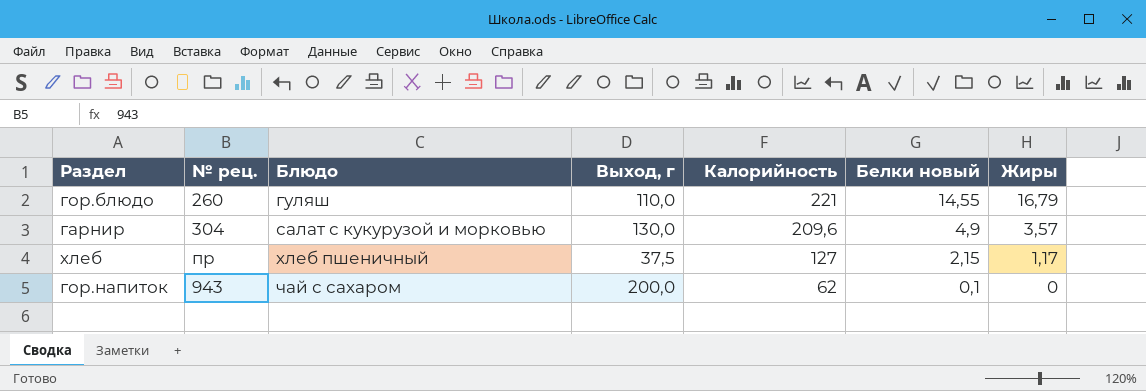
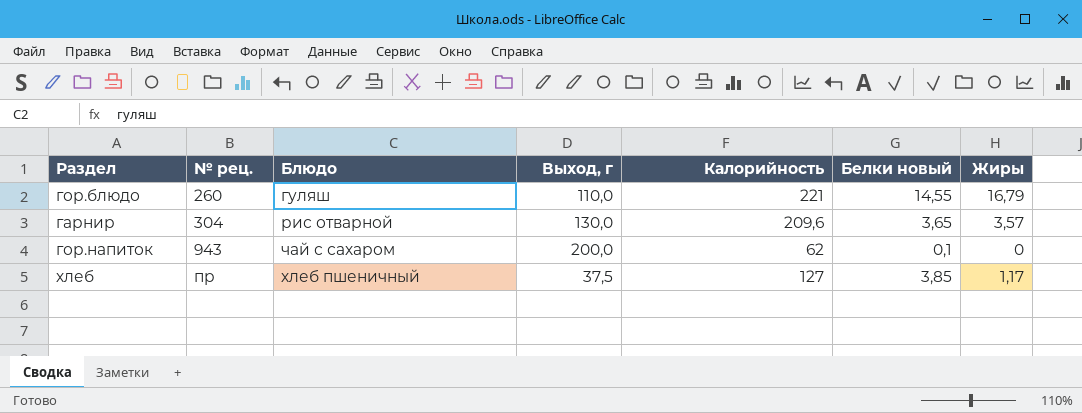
row order: Блюдо ascending -> № рец. ascending
гарнир | Блюдо: салат с кукурузой и морковью -> рис отварной
гарнир | Белки новый: 4,9 -> 3,65
хлеб | Белки новый: 2,15 -> 3,85

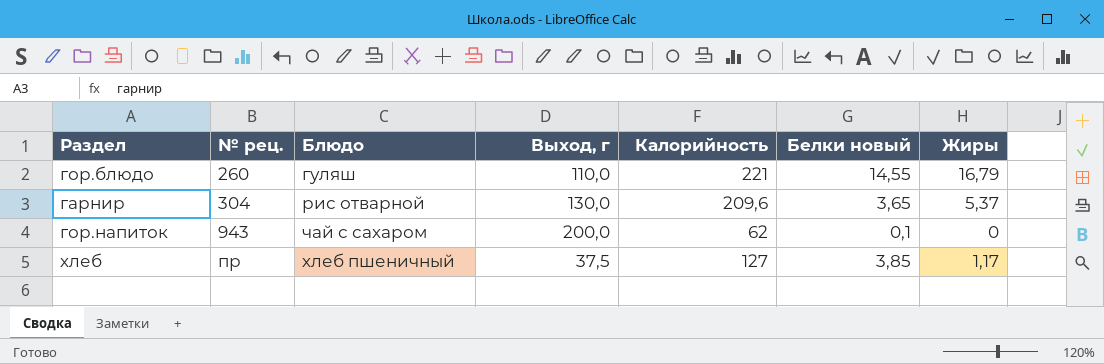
гарнир | Жиры: 3,57 -> 5,37

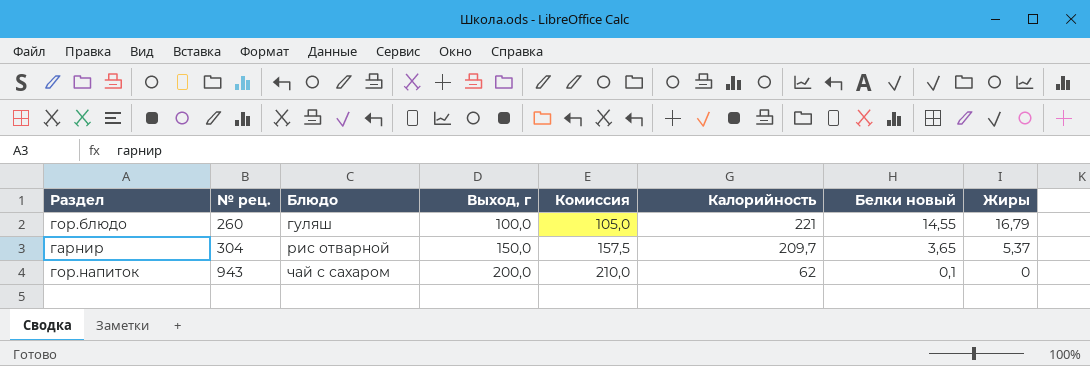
column Комиссия | formula: none -> [Выход, г] * 1,05
row хлеб: пр | хлеб пшеничный | 37,5 | 127 | 3,85 | 1,17 -> none
гор.блюдо | Выход, г: 110,0 -> 100,0
гарнир | Выход, г: 130,0 -> 150,0
гарнир | Калорийность: 209,6 -> 209,7

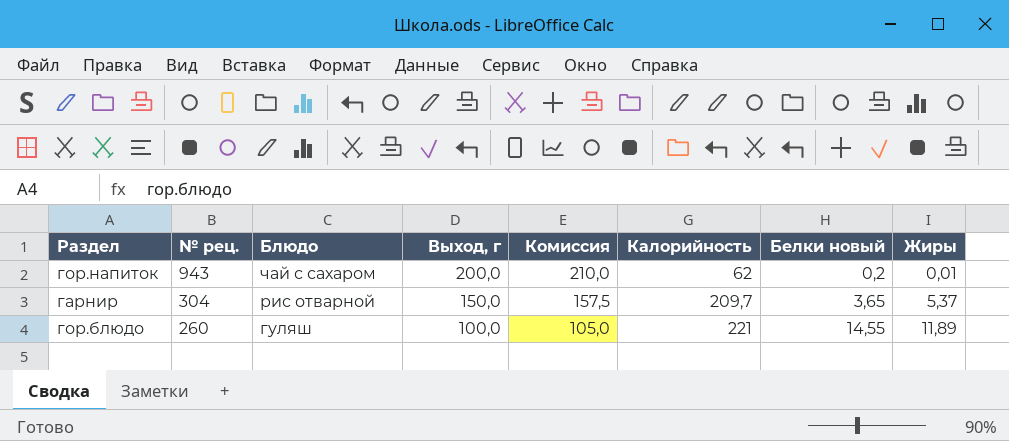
row order: № рец. ascending -> № рец. descending
гор.напиток | Белки новый: 0,1 -> 0,2
гор.напиток | Жиры: 0 -> 0,01
гор.блюдо | Жиры: 16,79 -> 11,89

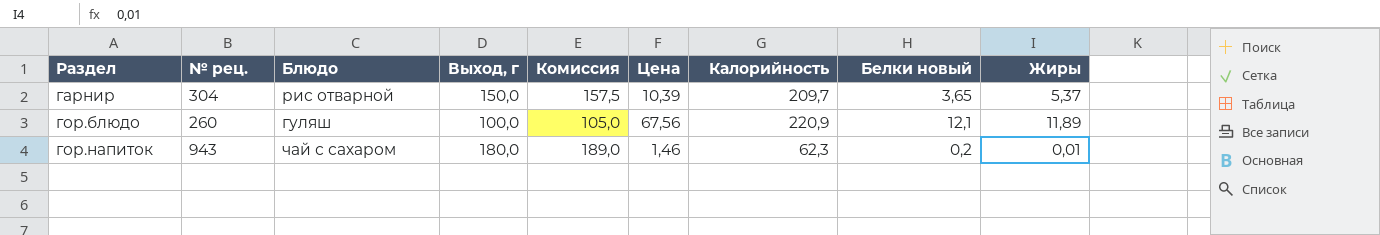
row order: № рец. descending -> Раздел ascending
column Цена | position: none -> 6
гор.блюдо | Калорийность: 221 -> 220,9
гор.блюдо | Белки новый: 14,55 -> 12,1
гор.напиток | Выход, г: 200,0 -> 180,0
гор.напиток | Комиссия: 210,0 -> 189,0
гор.напиток | Калорийность: 62 -> 62,3

